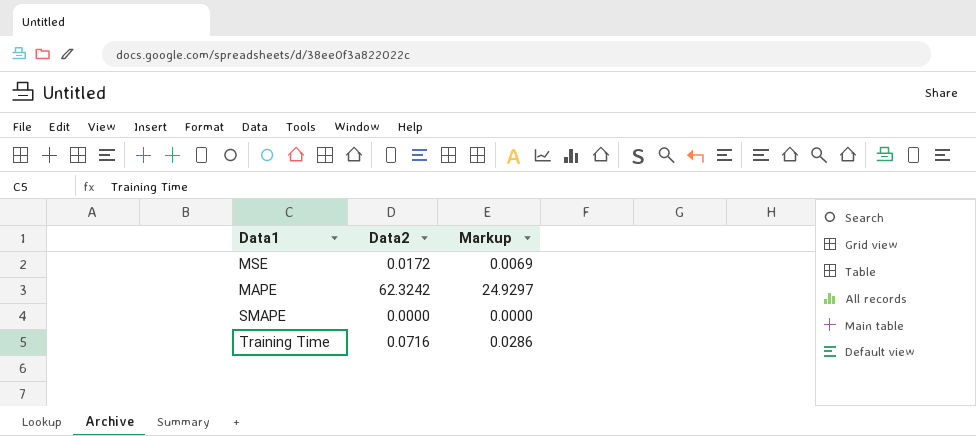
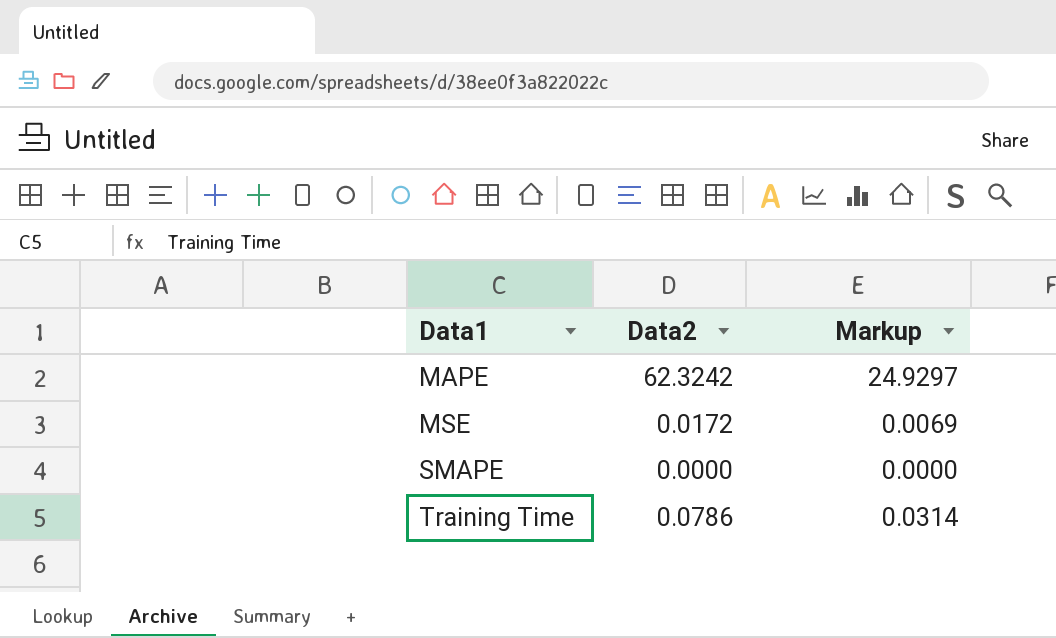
row order: none -> Data1 ascending
Training Time | Data2: 0.0716 -> 0.0786
Training Time | Markup: 0.0286 -> 0.0314

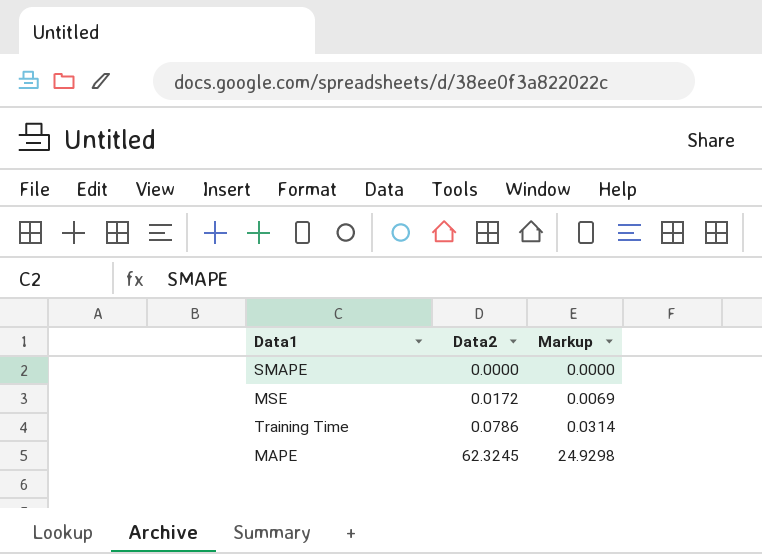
row order: Data1 ascending -> Data2 ascending
MAPE | Data2: 62.3242 -> 62.3245
MAPE | Markup: 24.9297 -> 24.9298

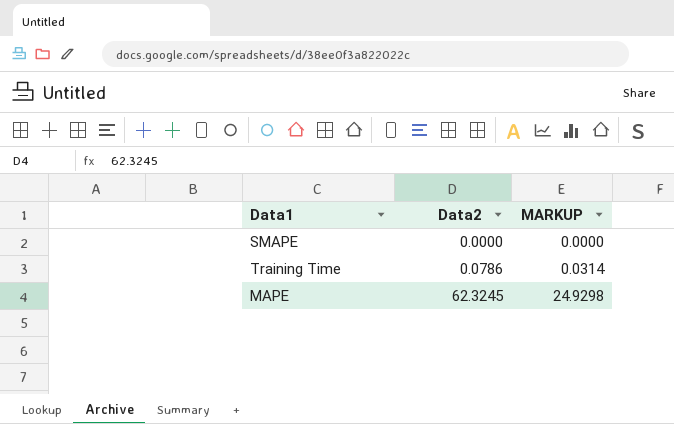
column name: Markup -> MARKUP
row MSE: 0.0172 | 0.0069 -> none

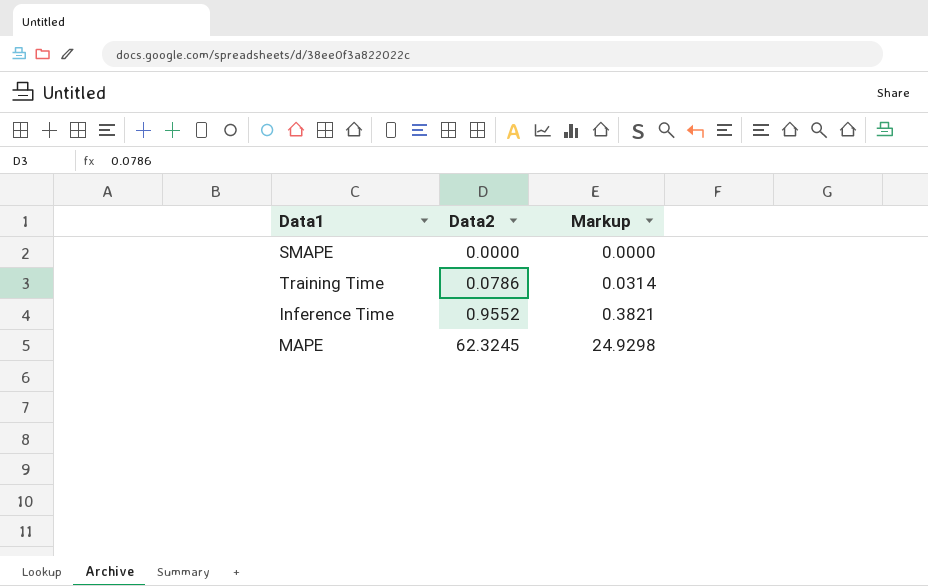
column name: MARKUP -> Markup
row Inference Time: none -> 0.9552 | 0.3821

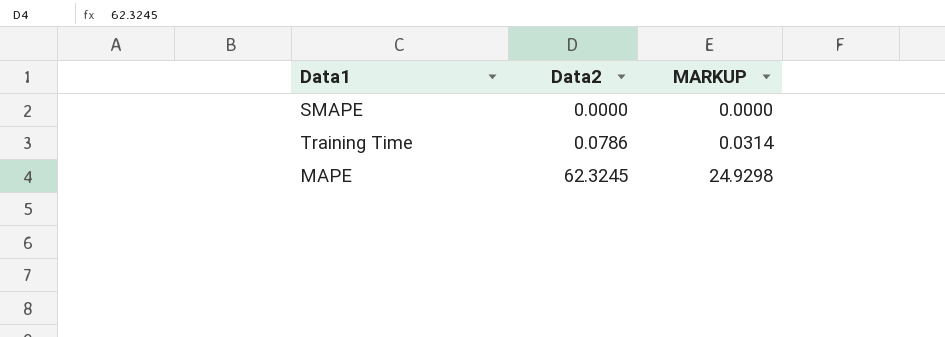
column name: Markup -> MARKUP
row Inference Time: 0.9552 | 0.3821 -> none

